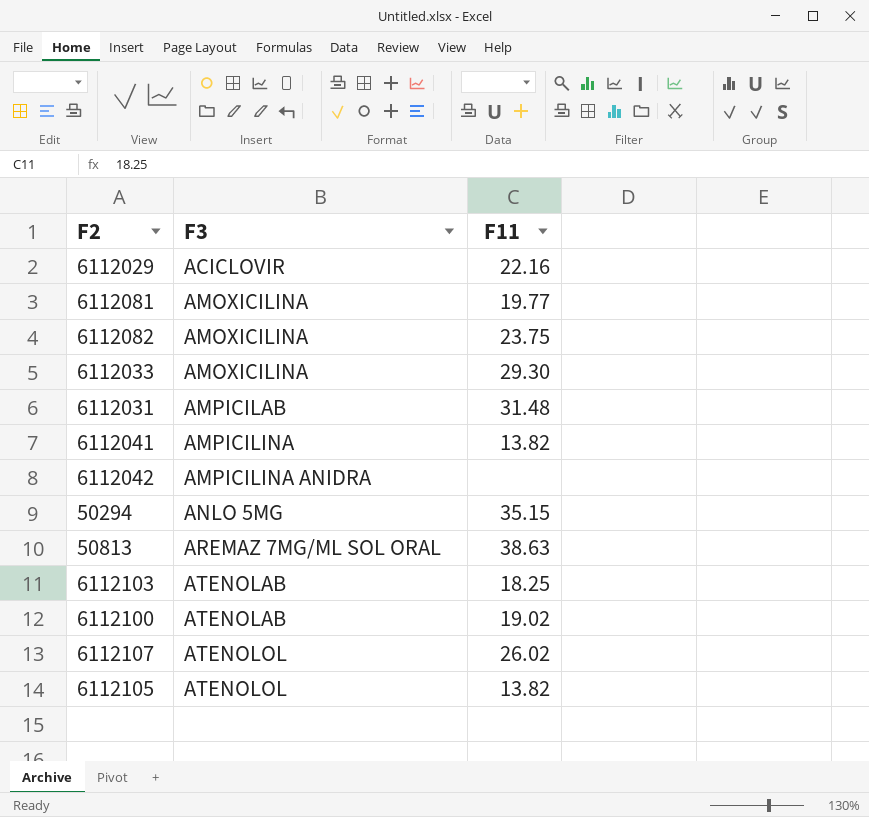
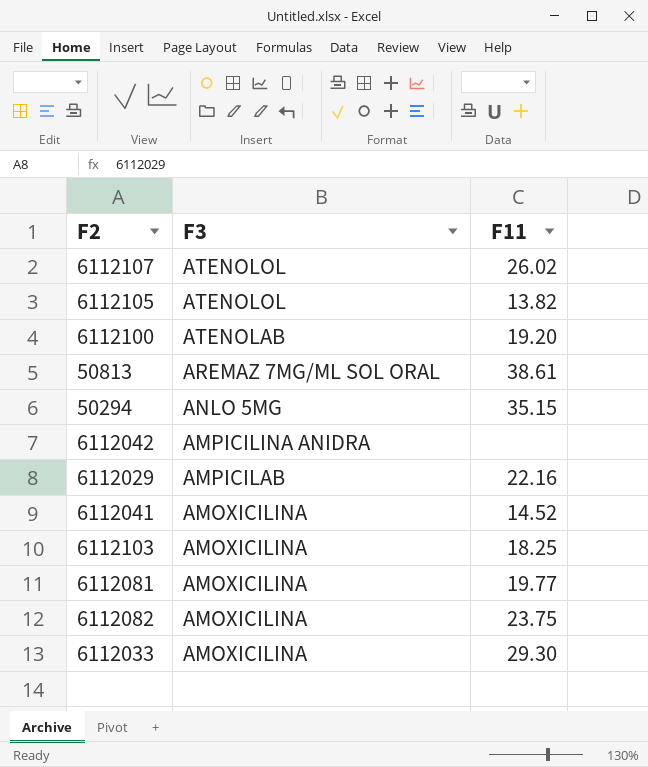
row order: F3 ascending -> F3 descending
row 6112031: AMPICILAB | 31.48 -> none
6112100 | F11: 19.02 -> 19.20
50813 | F11: 38.63 -> 38.61
6112029 | F3: ACICLOVIR -> AMPICILAB
6112041 | F3: AMPICILINA -> AMOXICILINA
6112041 | F11: 13.82 -> 14.52
6112103 | F3: ATENOLAB -> AMOXICILINA

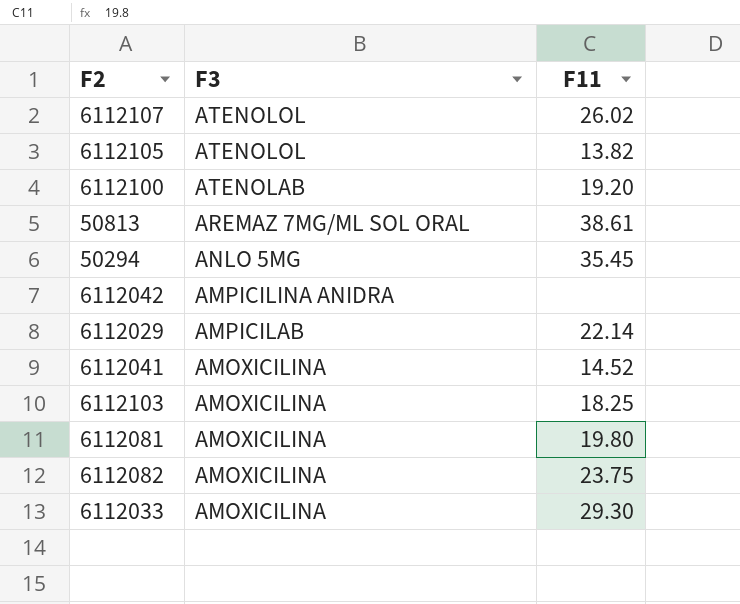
50294 | F11: 35.15 -> 35.45
6112029 | F11: 22.16 -> 22.14
6112081 | F11: 19.77 -> 19.80

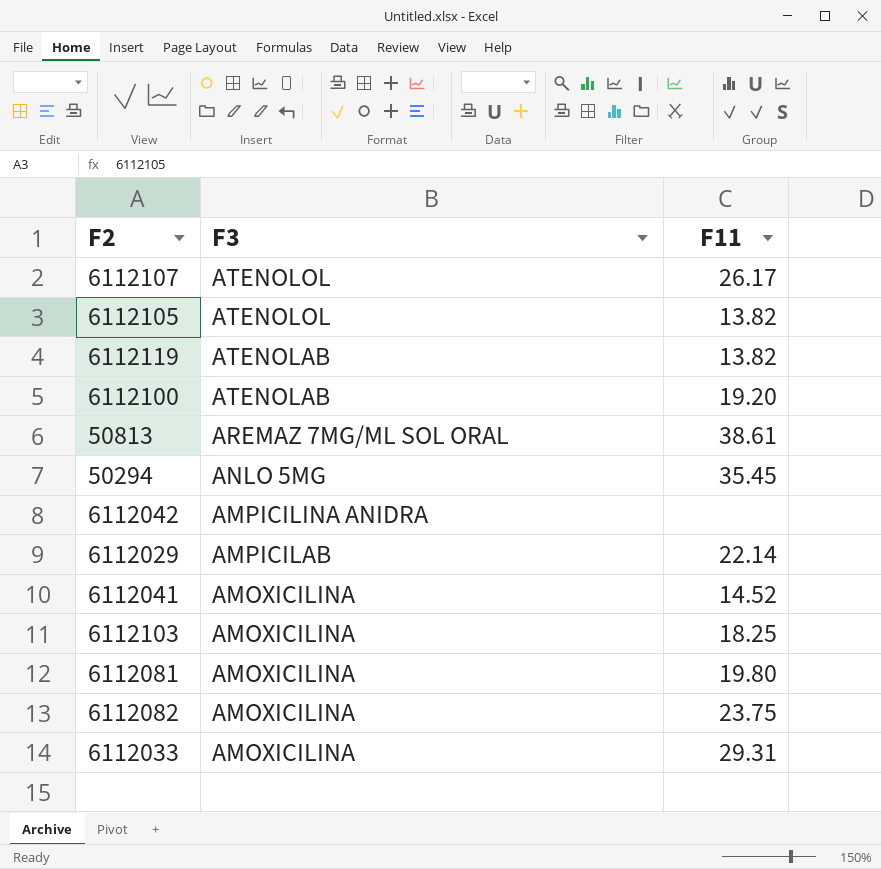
6112107 | F11: 26.02 -> 26.17
row 6112119: none -> ATENOLAB | 13.82
6112033 | F11: 29.30 -> 29.31

